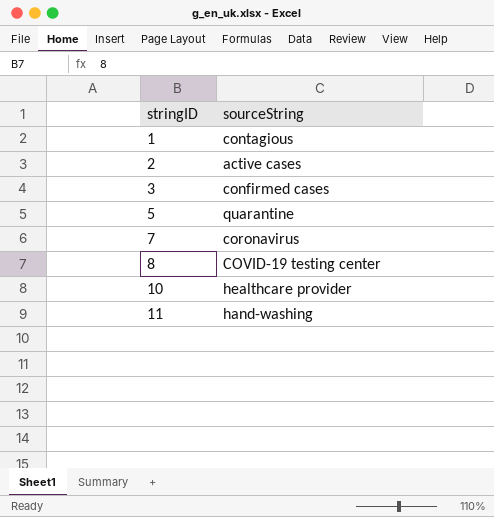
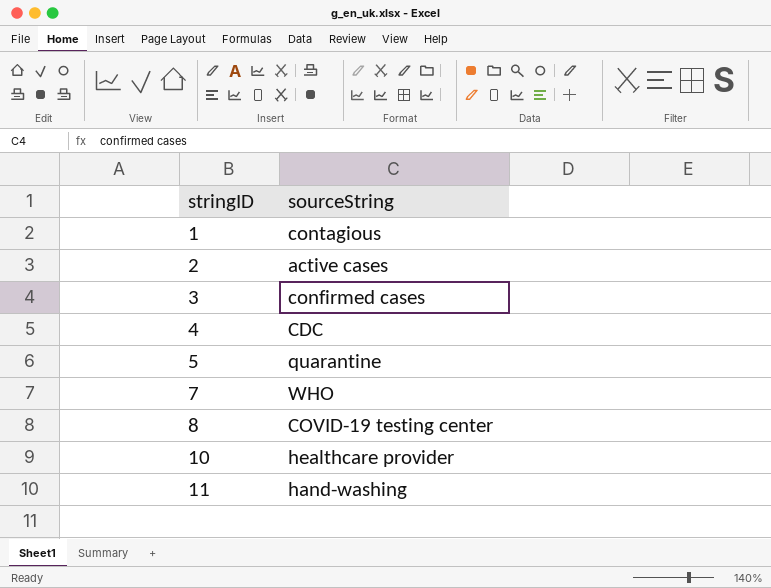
row 4: none -> CDC
7 | sourceString: coronavirus -> WHO

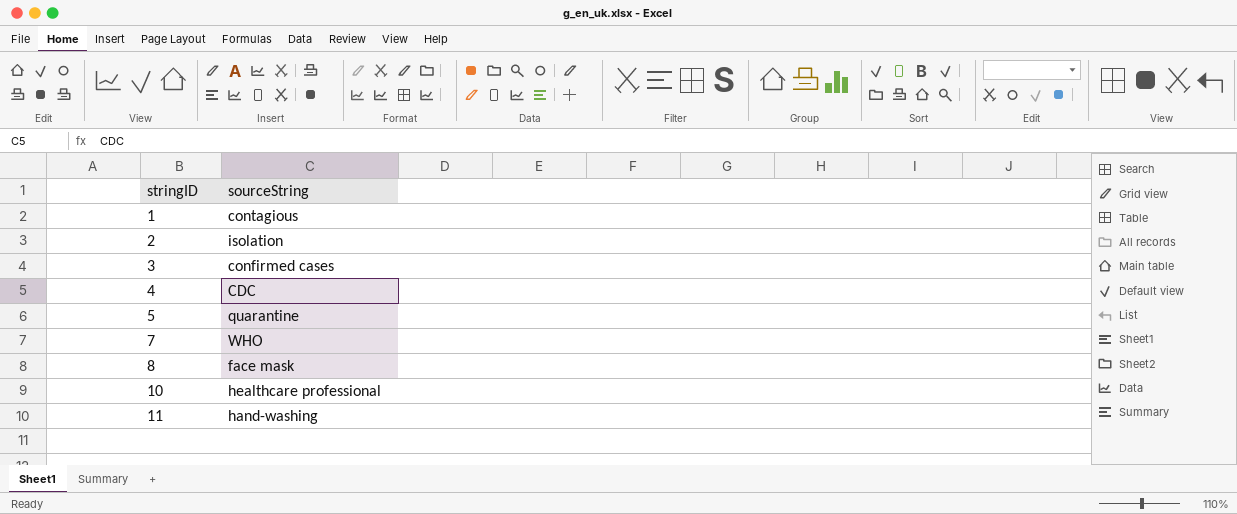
2 | sourceString: active cases -> isolation
8 | sourceString: COVID-19 testing center -> face mask
10 | sourceString: healthcare provider -> healthcare professional

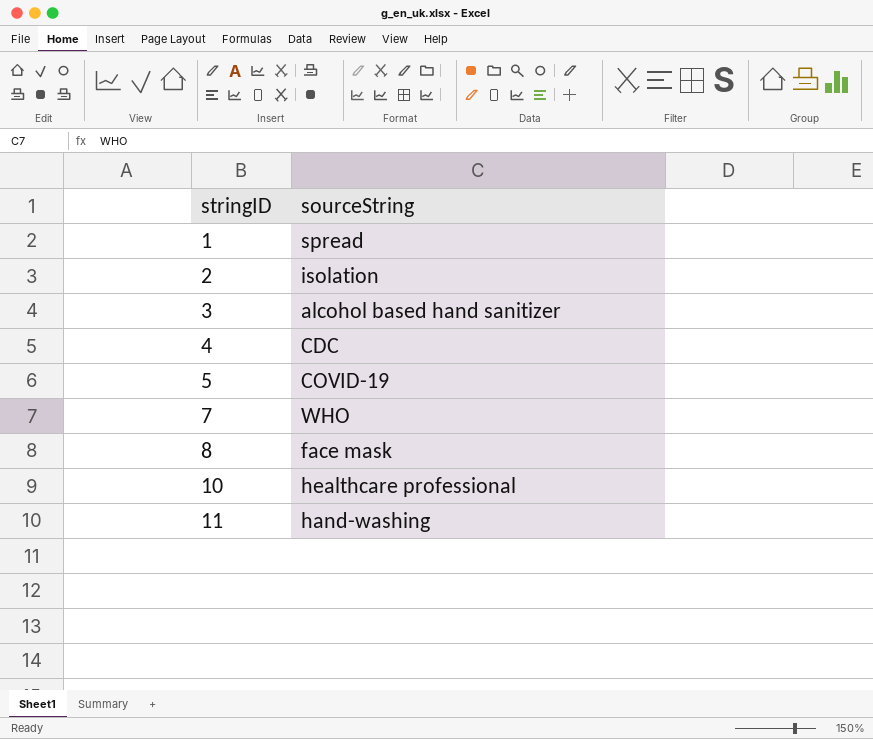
1 | sourceString: contagious -> spread
3 | sourceString: confirmed cases -> alcohol based hand sanitizer
5 | sourceString: quarantine -> COVID-19

